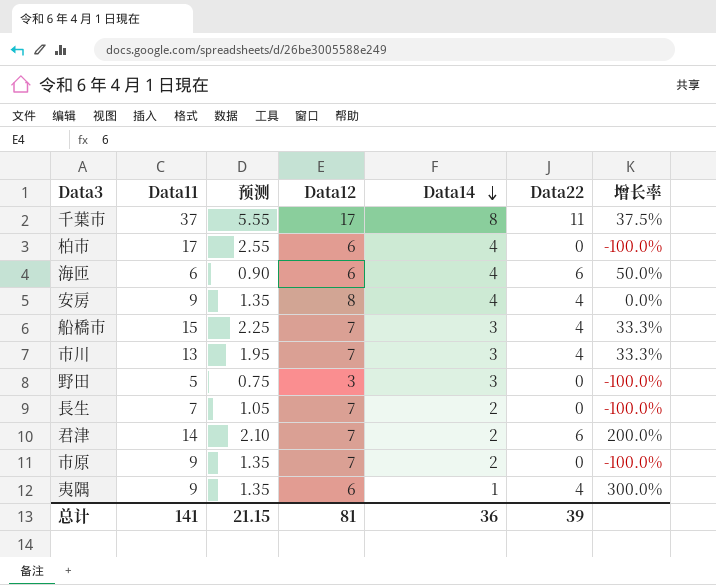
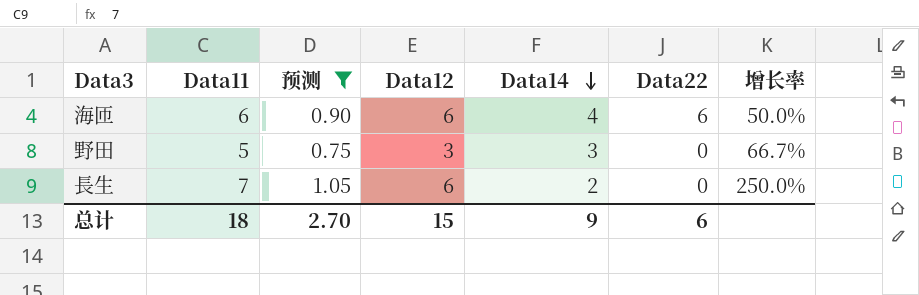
filter: none -> 预测 <= 1.05
column 增长率 | formula: ([Data22] - [Data14]) / [Data14] -> ([Data11] - [Data14]) / [Data14]
長生 | Data12: 7 -> 6
总计 | Data11: 141 -> 18
总计 | 预测: 21.15 -> 2.70
总计 | Data12: 81 -> 15
总计 | Data14: 36 -> 9
总计 | Data22: 39 -> 6

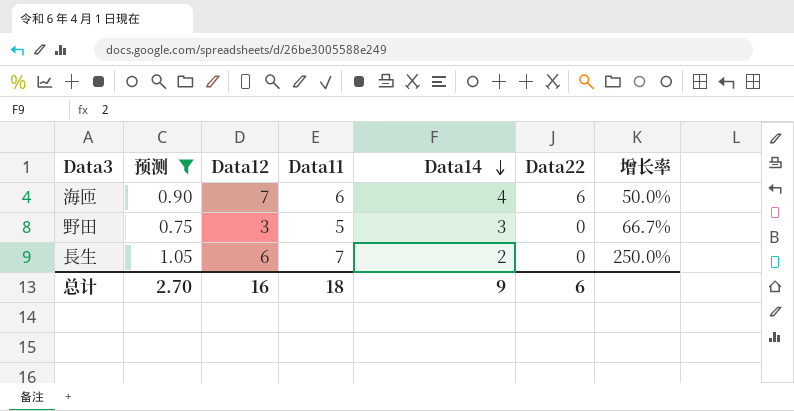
column Data11 | position: 2 -> 4
海匝 | Data12: 6 -> 7
总计 | Data12: 15 -> 16

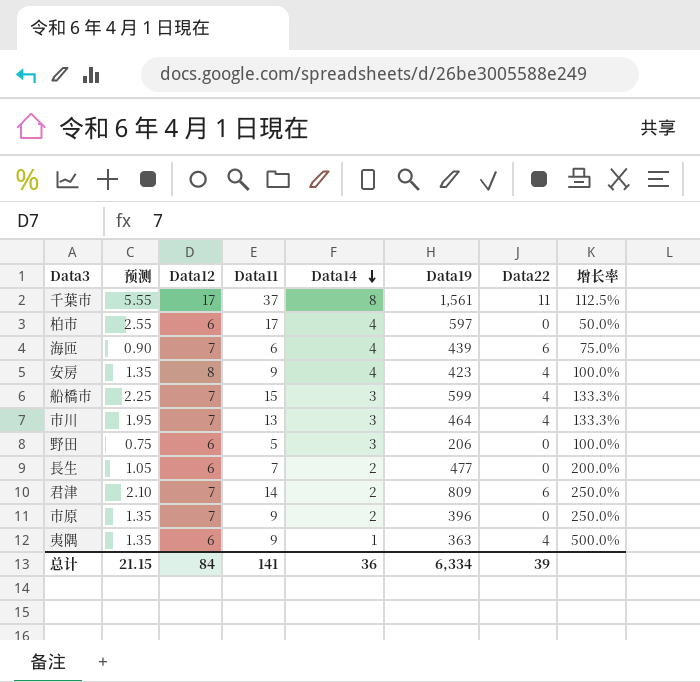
filter: 预测 <= 1.05 -> none
column Data19 | position: none -> 6
column 增长率 | formula: ([Data11] - [Data14]) / [Data14] -> ([Data12] - [Data14]) / [Data14]
野田 | Data12: 3 -> 6
总计 | 预测: 2.70 -> 21.15
总计 | Data12: 16 -> 84
总计 | Data11: 18 -> 141
总计 | Data14: 9 -> 36
总计 | Data22: 6 -> 39

